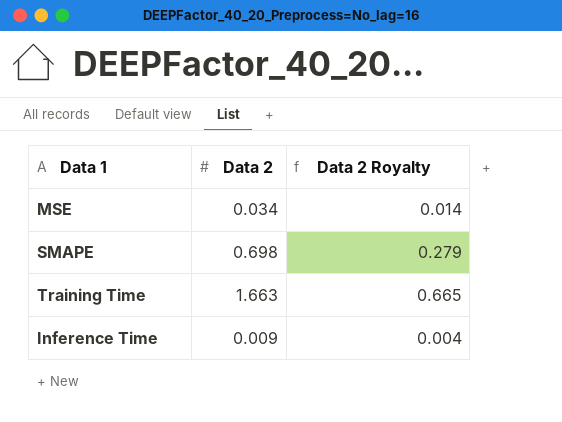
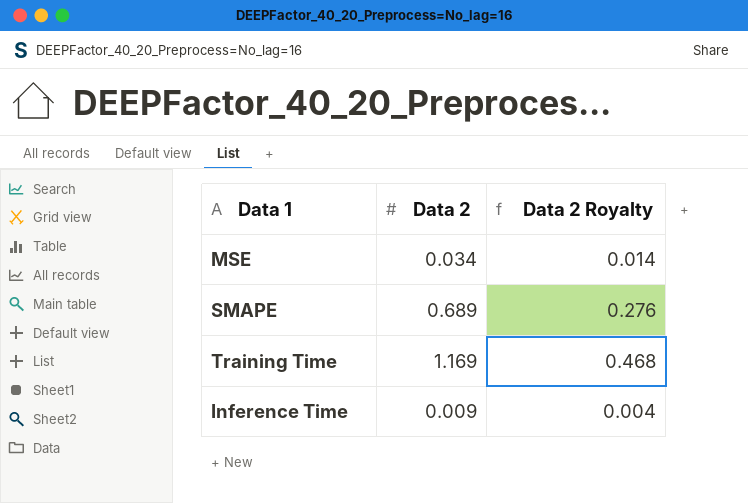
SMAPE | Data 2: 0.698 -> 0.689
SMAPE | Data 2 Royalty: 0.279 -> 0.276
Training Time | Data 2: 1.663 -> 1.169
Training Time | Data 2 Royalty: 0.665 -> 0.468

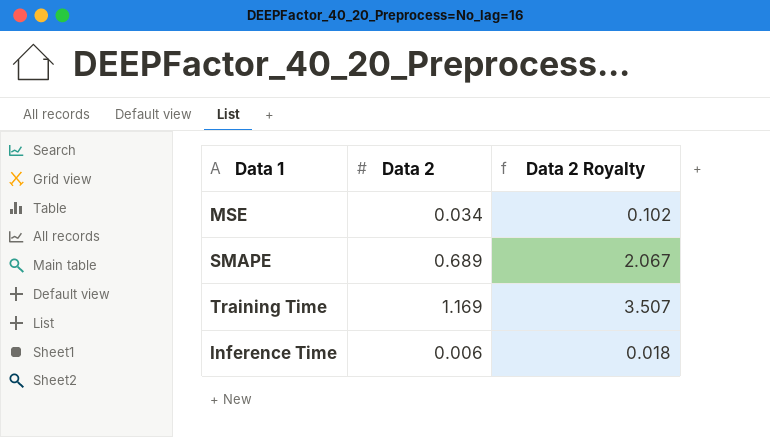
column Data 2 Royalty | formula: [Data 2] * 0.4 -> [Data 2] * 3
Inference Time | Data 2: 0.009 -> 0.006

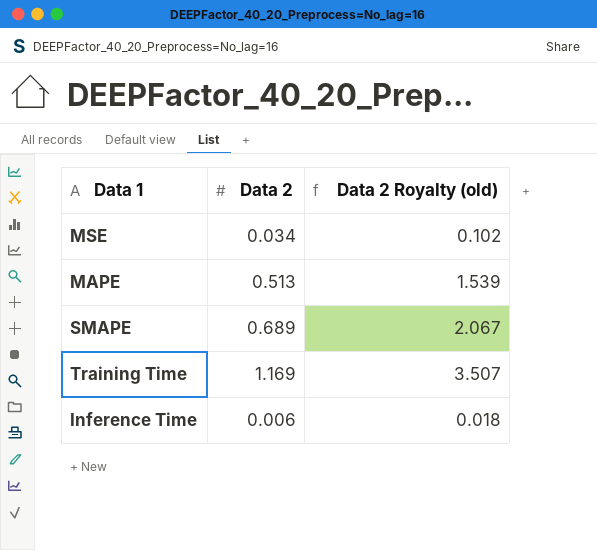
column name: Data 2 Royalty -> Data 2 Royalty (old)
row MAPE: none -> 0.513 | 1.539

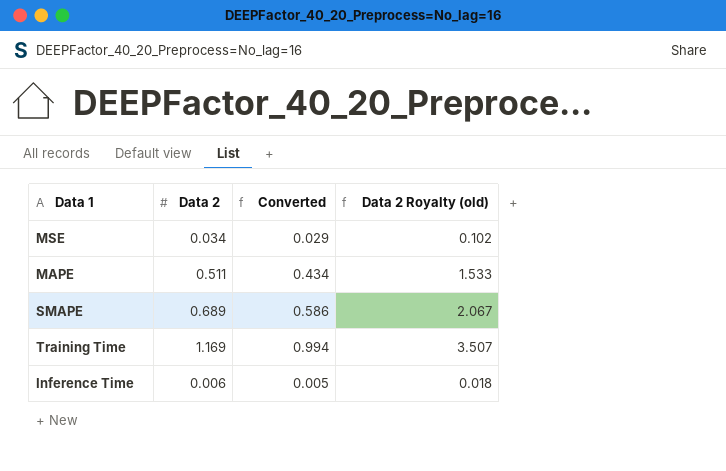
column Converted | formula: none -> [Data 2] * 0.85
MAPE | Data 2: 0.513 -> 0.511
MAPE | Data 2 Royalty (old): 1.539 -> 1.533

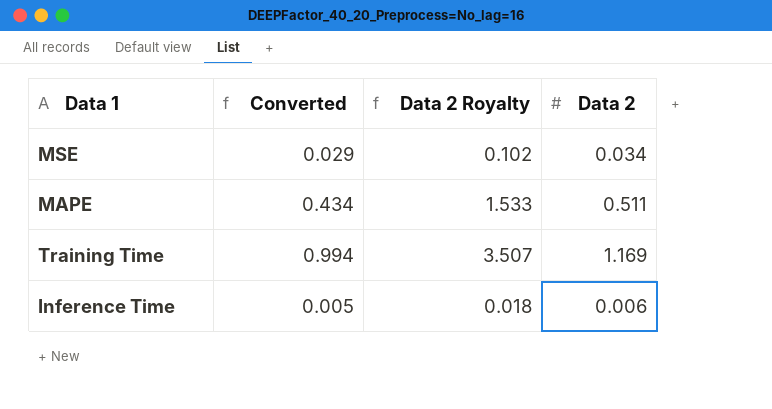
column name: Data 2 Royalty (old) -> Data 2 Royalty
column Data 2 | position: 2 -> 4
row SMAPE: 0.689 | 0.586 | 2.067 -> none

